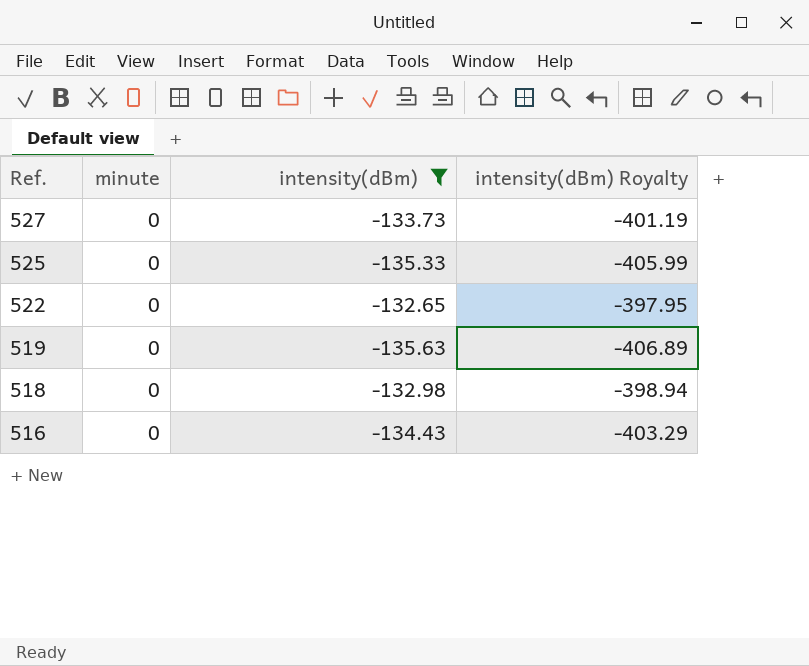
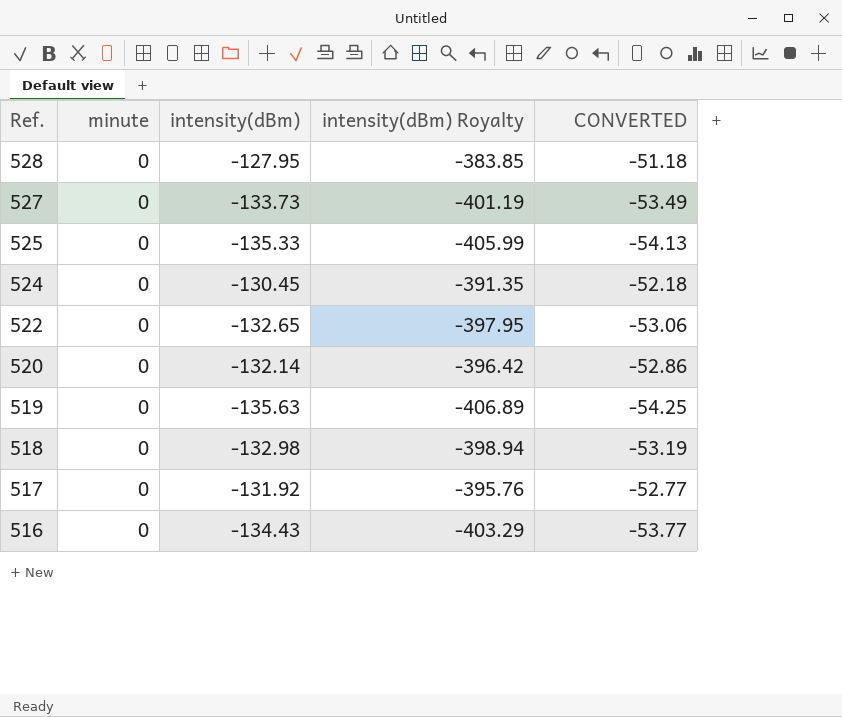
filter: intensity(dBm) <= -132.65 -> none
column CONVERTED | formula: none -> [intensity(dBm)] * 0.4

